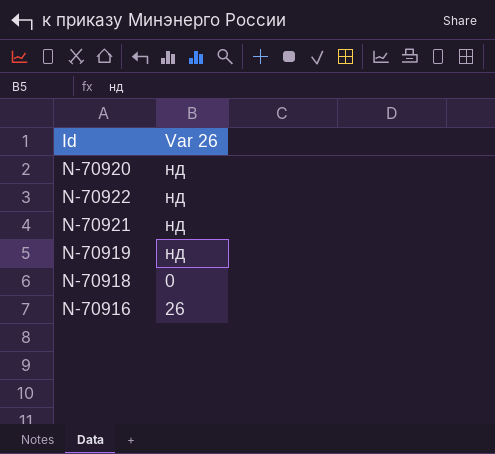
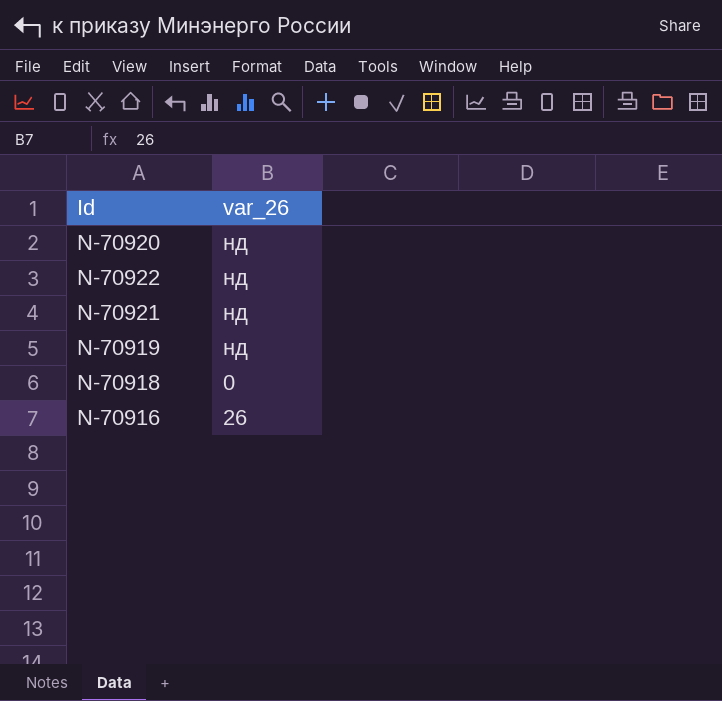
column name: Var 26 -> var_26

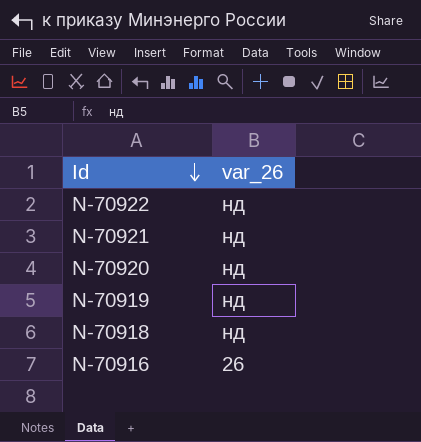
row order: none -> Id descending
N-70918 | var_26: 0 -> нд

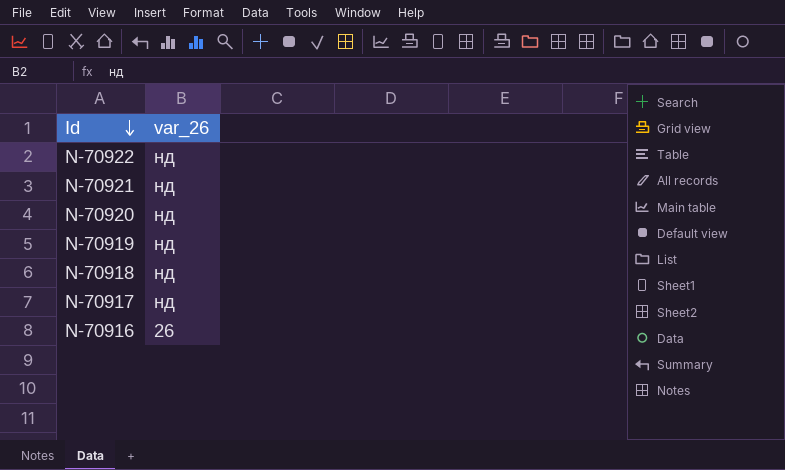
row N-70917: none -> нд

